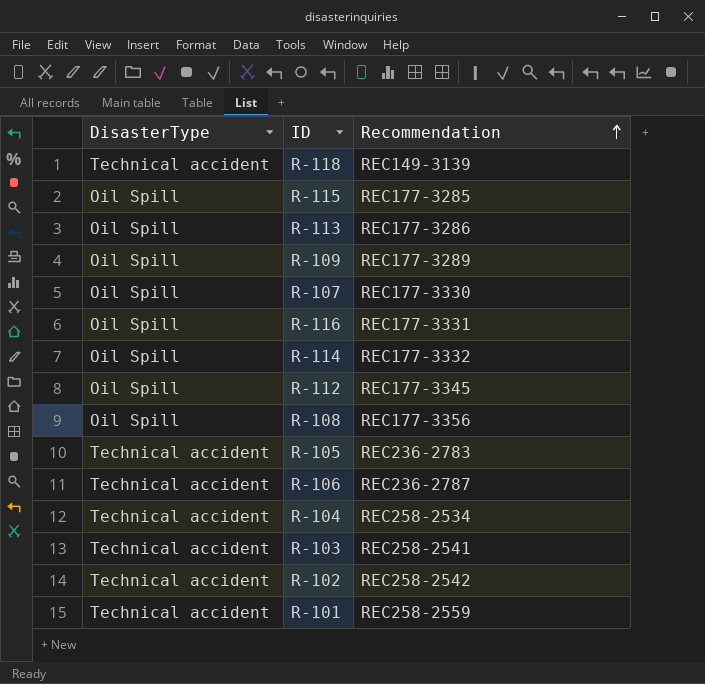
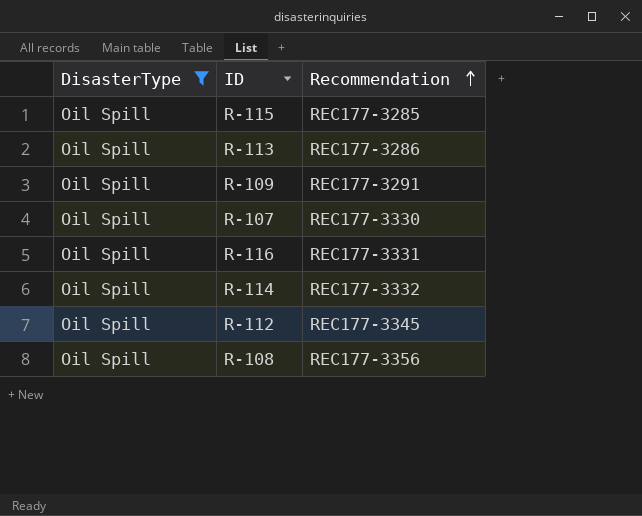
filter: none -> DisasterType = Oil Spill
R-109 | Recommendation: REC177-3289 -> REC177-3291

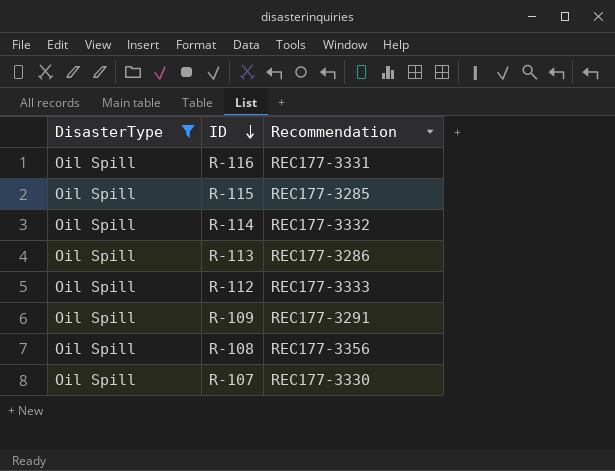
row order: Recommendation ascending -> ID descending
R-112 | Recommendation: REC177-3345 -> REC177-3333

